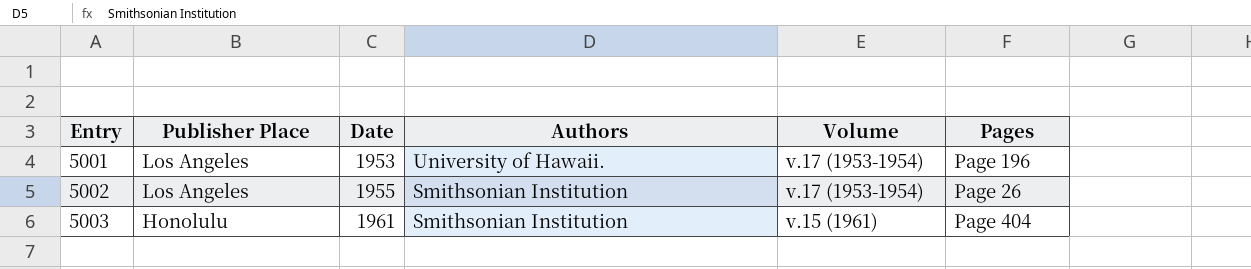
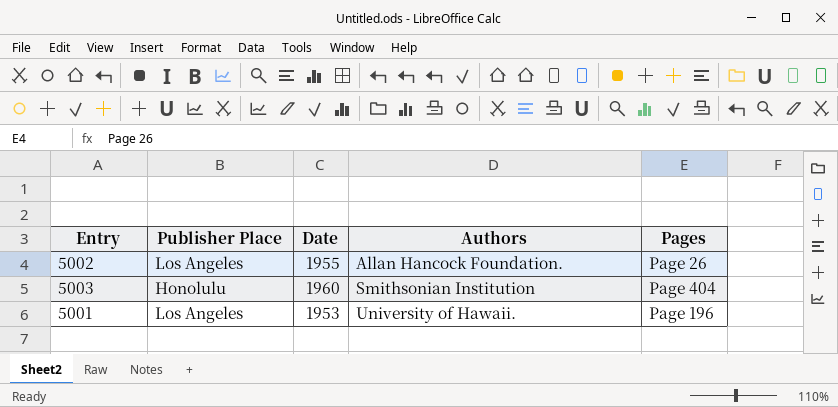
row order: Entry ascending -> Authors ascending
column Volume | position: 5 -> none
5002 | Authors: Smithsonian Institution -> Allan Hancock Foundation.
5003 | Date: 1961 -> 1960

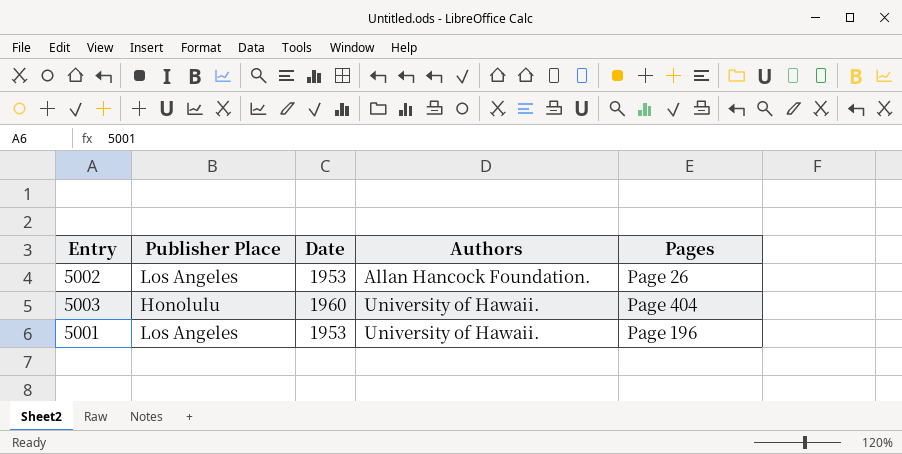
5002 | Date: 1955 -> 1953
5003 | Authors: Smithsonian Institution -> University of Hawaii.

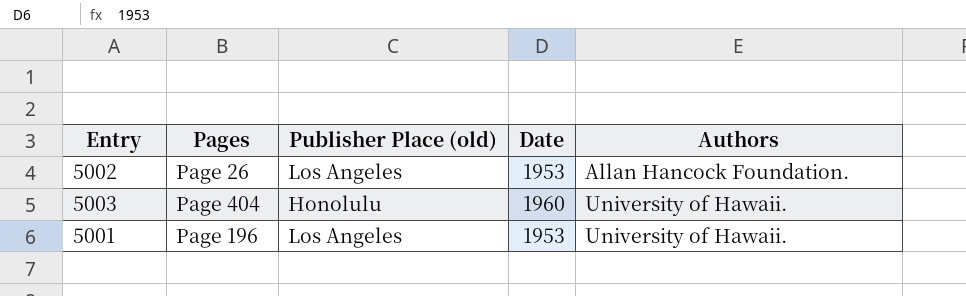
column Pages | position: 5 -> 2
column name: Publisher Place -> Publisher Place (old)

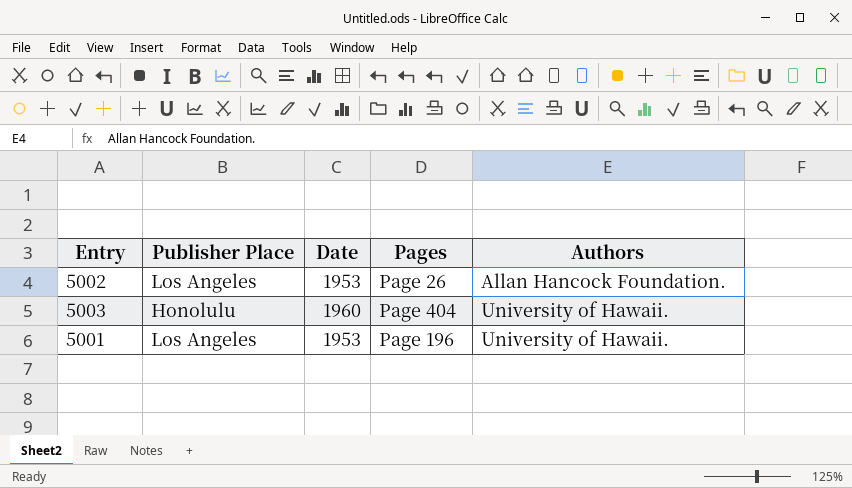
column name: Publisher Place (old) -> Publisher Place
column Pages | position: 2 -> 4

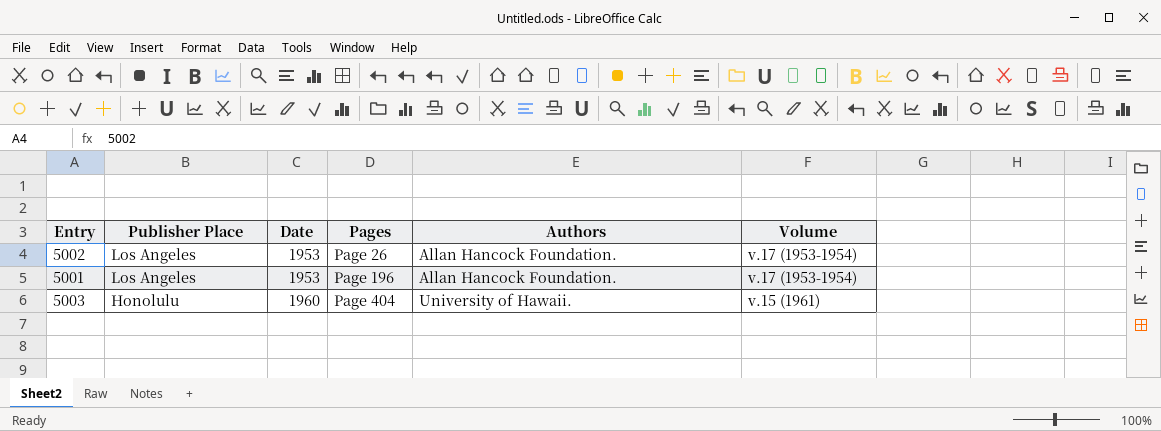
row order: Authors ascending -> Publisher Place descending
column Volume | position: none -> 6
5001 | Authors: University of Hawaii. -> Allan Hancock Foundation.

